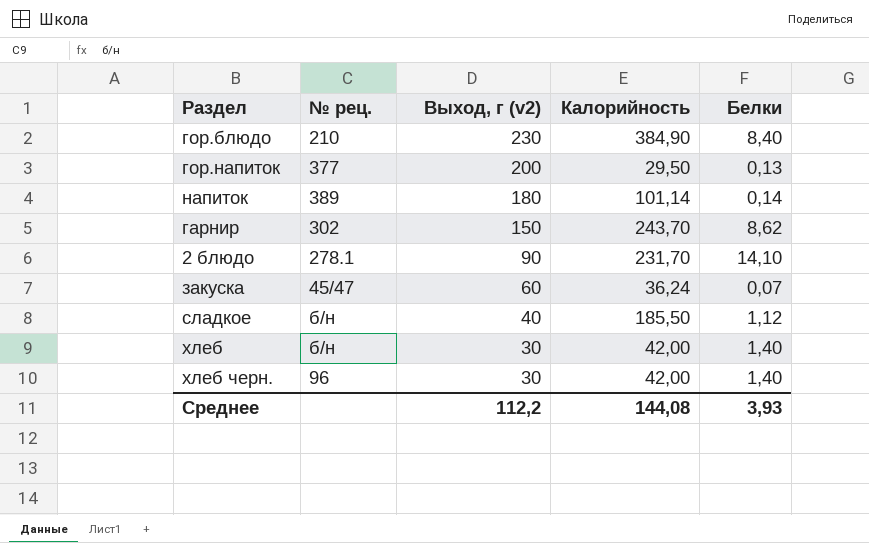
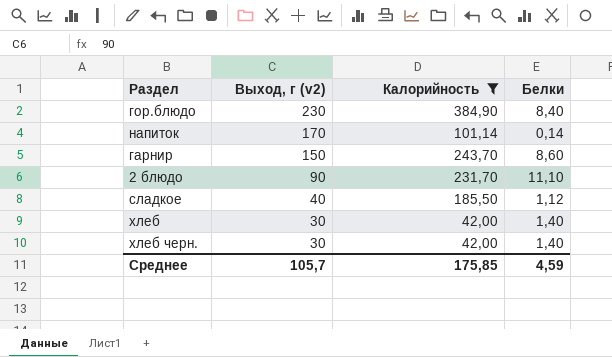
filter: none -> Калорийность >= 42,00
column № рец. | position: 2 -> none
напиток | Выход, г (v2): 180 -> 170
гарнир | Белки: 8,62 -> 8,60
2 блюдо | Белки: 14,10 -> 11,10
Среднее | Выход, г (v2): 112,2 -> 105,7
Среднее | Калорийность: 144,08 -> 175,85
Среднее | Белки: 3,93 -> 4,59

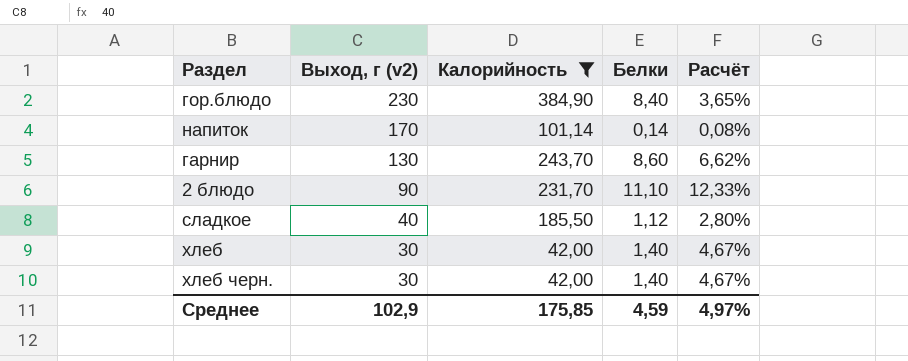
column Расчёт | formula: none -> [Белки] / [Выход, г (v2)]
гарнир | Выход, г (v2): 150 -> 130
Среднее | Выход, г (v2): 105,7 -> 102,9

